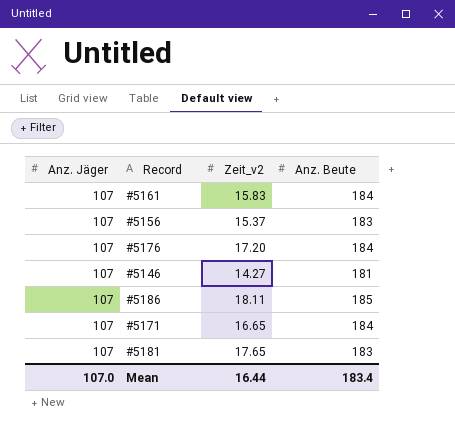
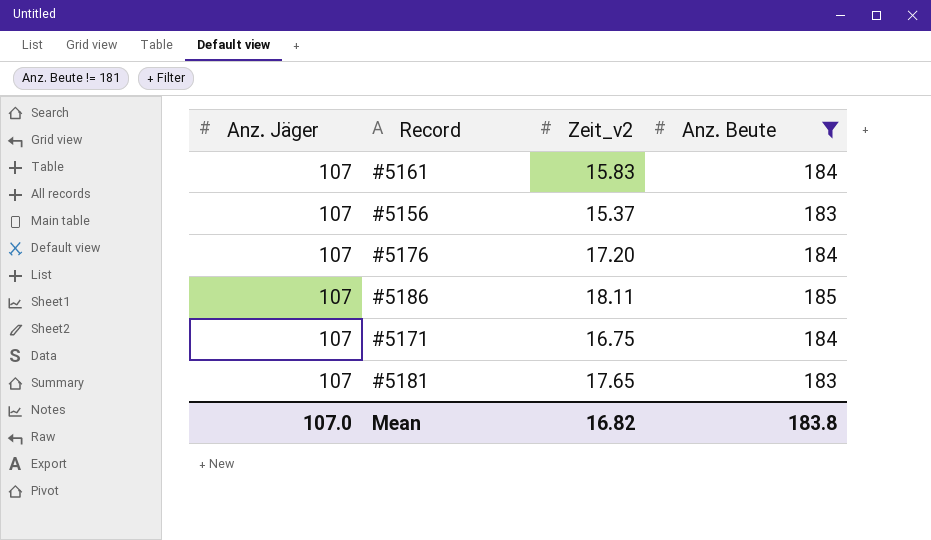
filter: none -> Anz. Beute != 181
#5171 | Zeit_v2: 16.65 -> 16.75
Mean | Zeit_v2: 16.44 -> 16.82
Mean | Anz. Beute: 183.4 -> 183.8

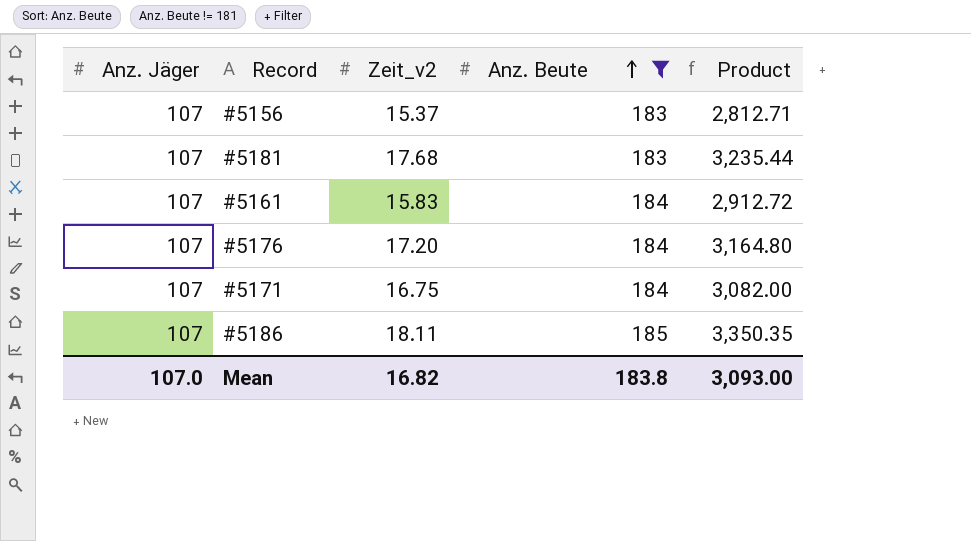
row order: none -> Anz. Beute ascending
column Product | formula: none -> [Zeit_v2] * [Anz. Beute]
#5181 | Zeit_v2: 17.65 -> 17.68

